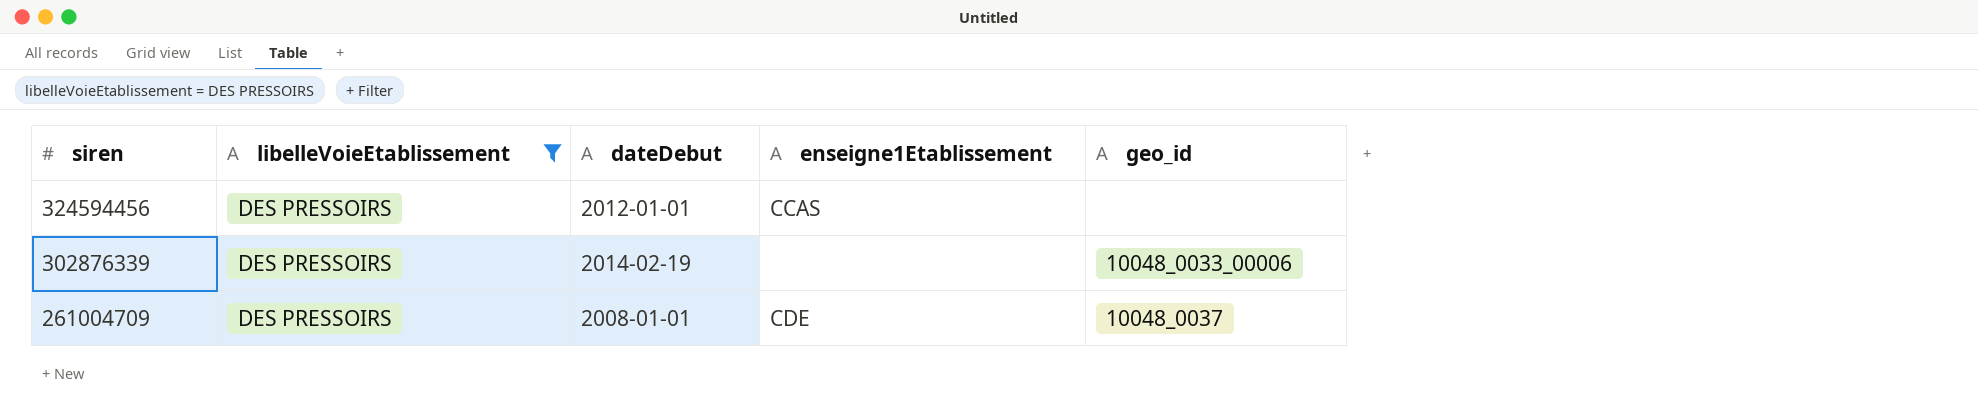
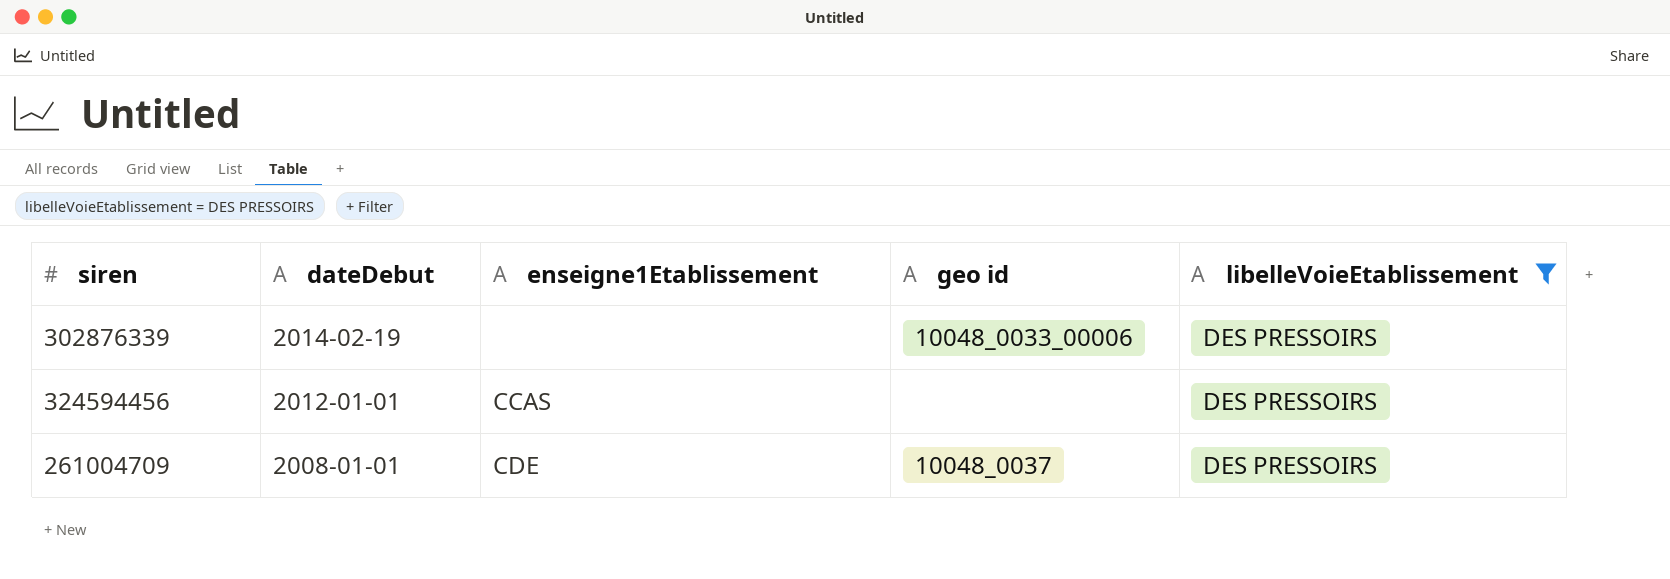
row order: siren descending -> dateDebut descending
column name: geo_id -> geo id
column libelleVoieEtablissement | position: 2 -> 5

